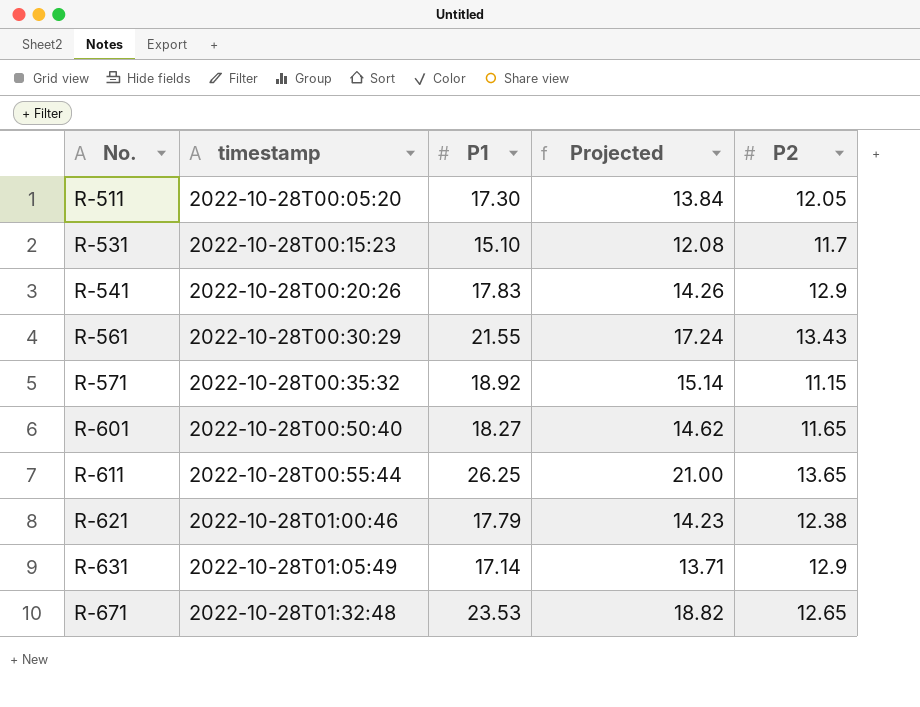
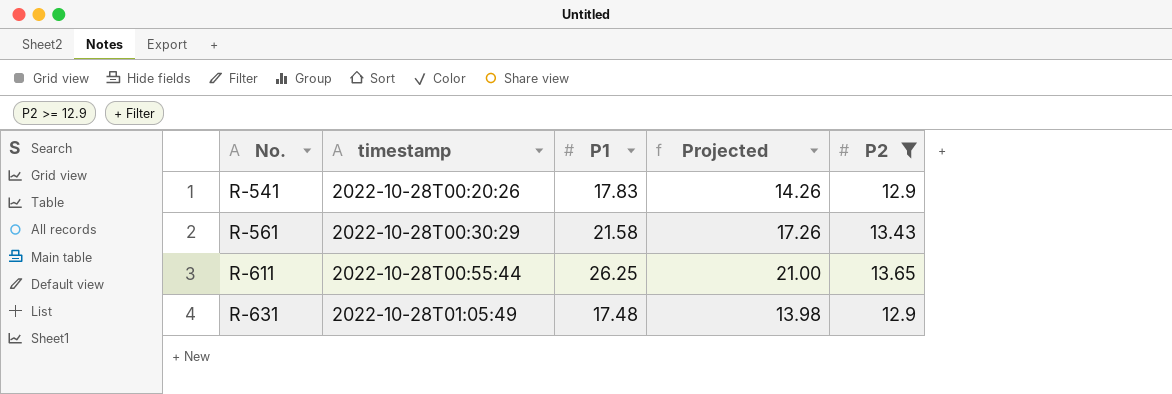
filter: none -> P2 >= 12.9
R-561 | P1: 21.55 -> 21.58
R-561 | Projected: 17.24 -> 17.26
R-631 | P1: 17.14 -> 17.48
R-631 | Projected: 13.71 -> 13.98

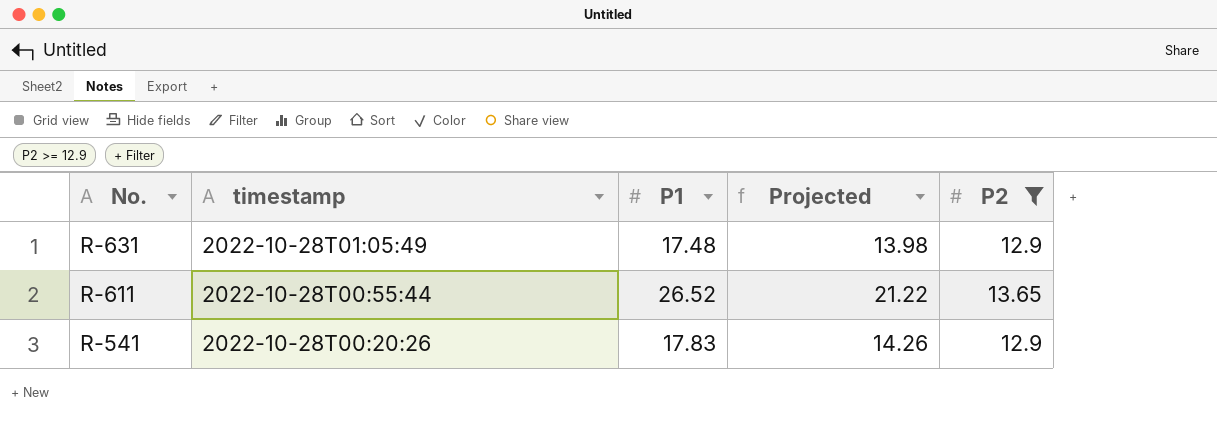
row order: No. ascending -> No. descending
row R-561: 2022-10-28T00:30:29 | 21.58 | 17.26 | 13.43 -> none
R-611 | P1: 26.25 -> 26.52
R-611 | Projected: 21.00 -> 21.22

